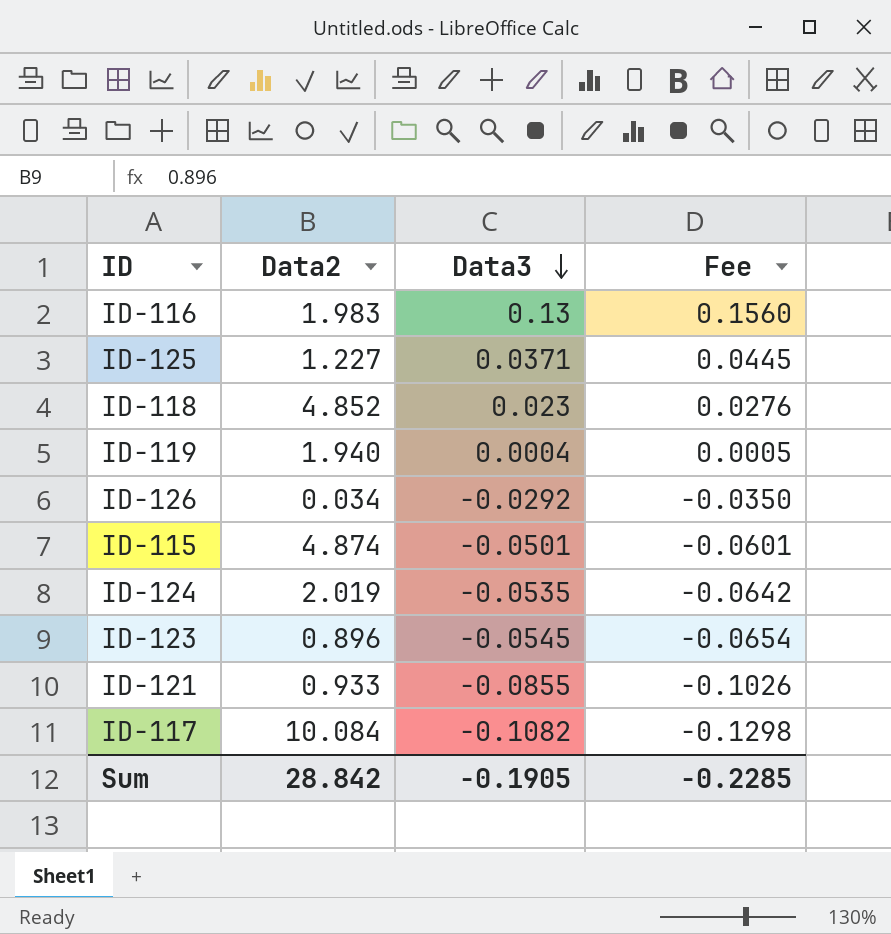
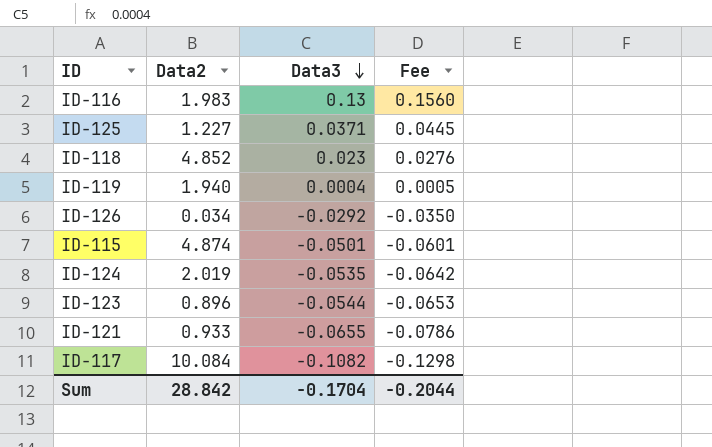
ID-123 | Data3: -0.0545 -> -0.0544
ID-123 | Fee: -0.0654 -> -0.0653
ID-121 | Data3: -0.0855 -> -0.0655
ID-121 | Fee: -0.1026 -> -0.0786
Sum | Data3: -0.1905 -> -0.1704
Sum | Fee: -0.2285 -> -0.2044

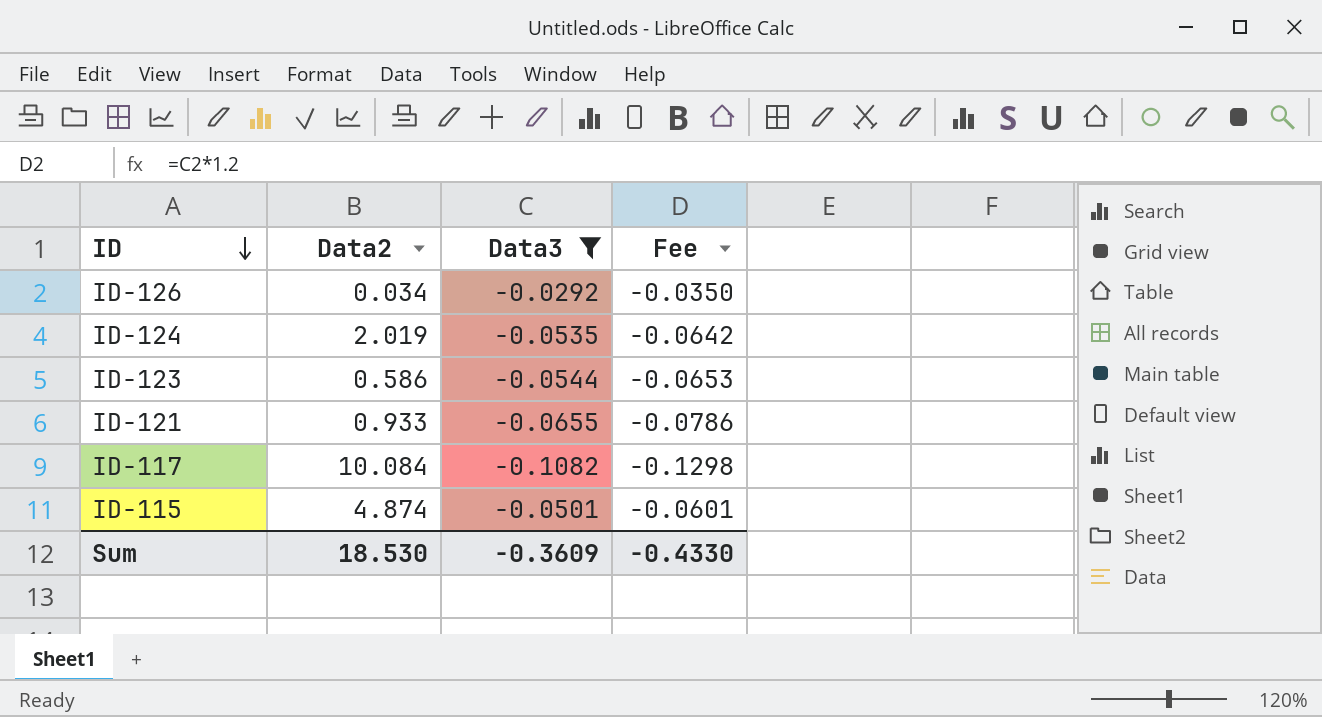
filter: none -> Data3 <= -0.0292
row order: Data3 descending -> ID descending
ID-123 | Data2: 0.896 -> 0.586
Sum | Data2: 28.842 -> 18.530
Sum | Data3: -0.1704 -> -0.3609
Sum | Fee: -0.2044 -> -0.4330

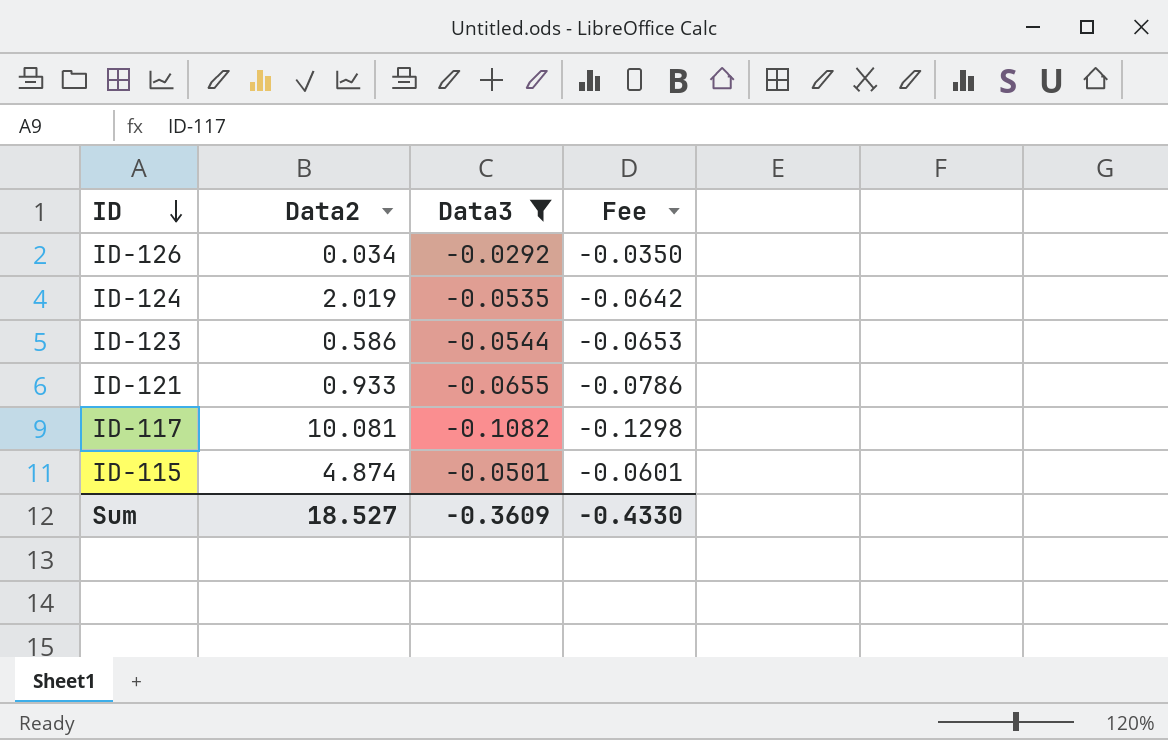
ID-117 | Data2: 10.084 -> 10.081
Sum | Data2: 18.530 -> 18.527

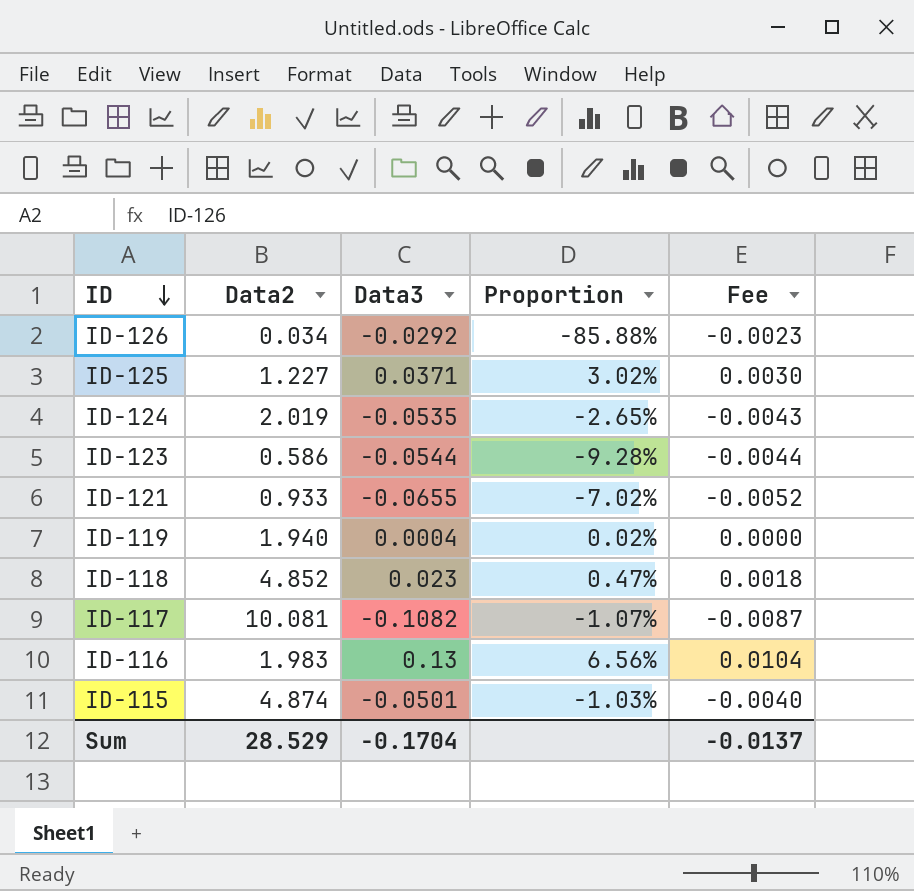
filter: Data3 <= -0.0292 -> none
column Proportion | formula: none -> [Data3] / [Data2]
column Fee | formula: [Data3] * 1.2 -> [Data3] * 0.08
Sum | Data2: 18.527 -> 28.529
Sum | Data3: -0.3609 -> -0.1704
Sum | Fee: -0.4330 -> -0.0137

